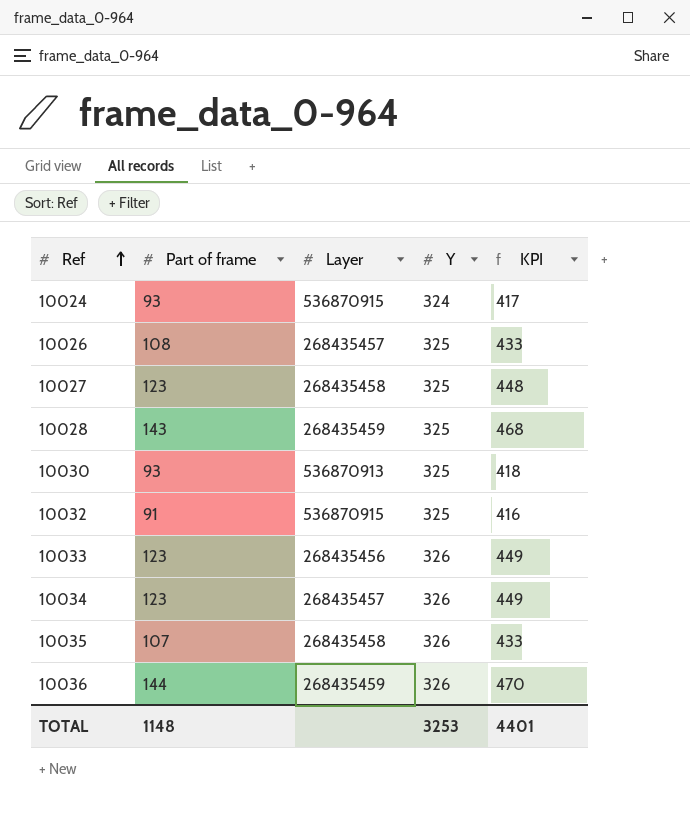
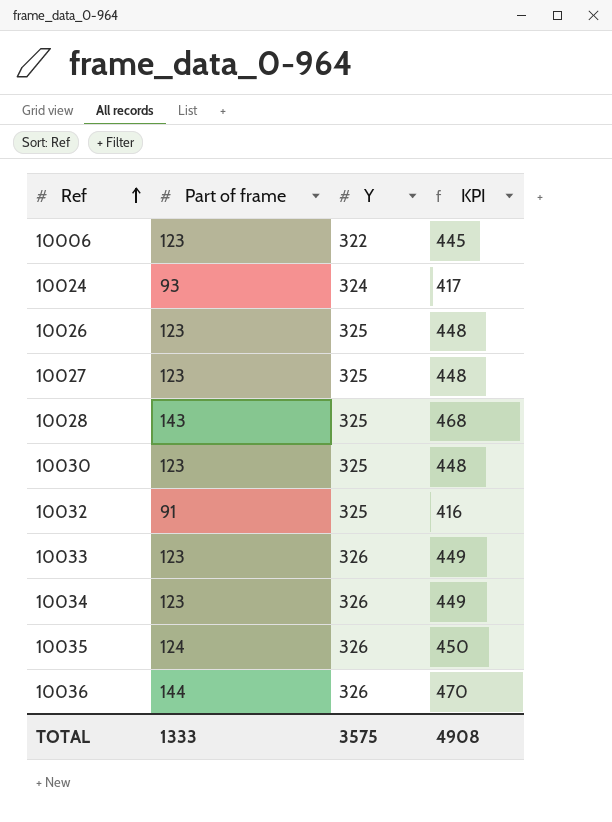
column Layer | position: 3 -> none
row 10006: none -> 123 | 322 | 445
10026 | Part of frame: 108 -> 123
10026 | KPI: 433 -> 448
10030 | Part of frame: 93 -> 123
10030 | KPI: 418 -> 448
10035 | Part of frame: 107 -> 124
10035 | KPI: 433 -> 450
TOTAL | Part of frame: 1148 -> 1333
TOTAL | Y: 3253 -> 3575
TOTAL | KPI: 4401 -> 4908

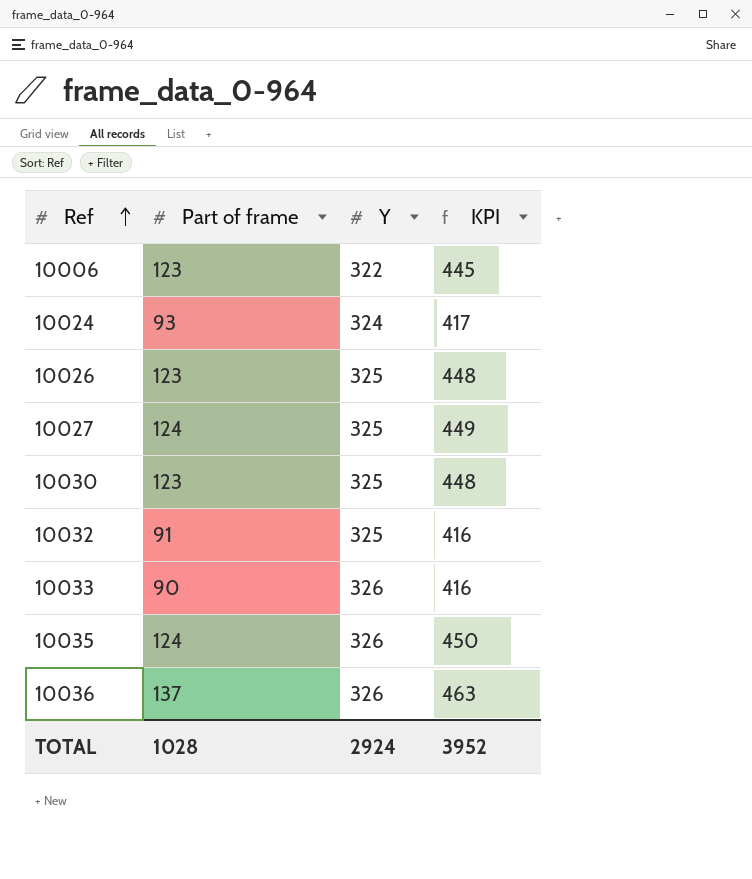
row 10028: 143 | 325 | 468 -> none
row 10034: 123 | 326 | 449 -> none
10027 | Part of frame: 123 -> 124
10027 | KPI: 448 -> 449
10033 | Part of frame: 123 -> 90
10033 | KPI: 449 -> 416
10036 | Part of frame: 144 -> 137
10036 | KPI: 470 -> 463
TOTAL | Part of frame: 1333 -> 1028
TOTAL | Y: 3575 -> 2924
TOTAL | KPI: 4908 -> 3952

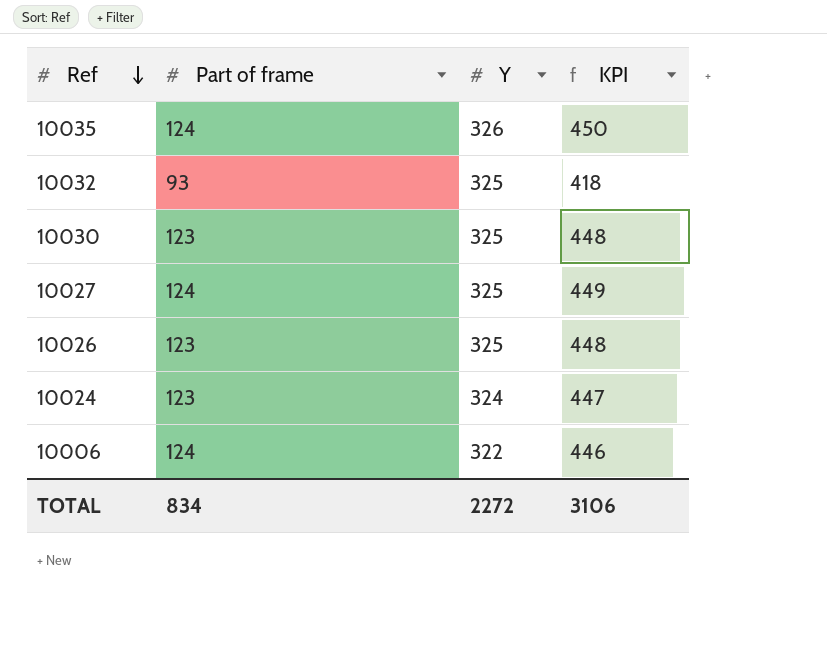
row order: Ref ascending -> Ref descending
row 10033: 90 | 326 | 416 -> none
row 10036: 137 | 326 | 463 -> none
10032 | Part of frame: 91 -> 93
10032 | KPI: 416 -> 418
10024 | Part of frame: 93 -> 123
10024 | KPI: 417 -> 447
10006 | Part of frame: 123 -> 124
10006 | KPI: 445 -> 446
TOTAL | Part of frame: 1028 -> 834
TOTAL | Y: 2924 -> 2272
TOTAL | KPI: 3952 -> 3106

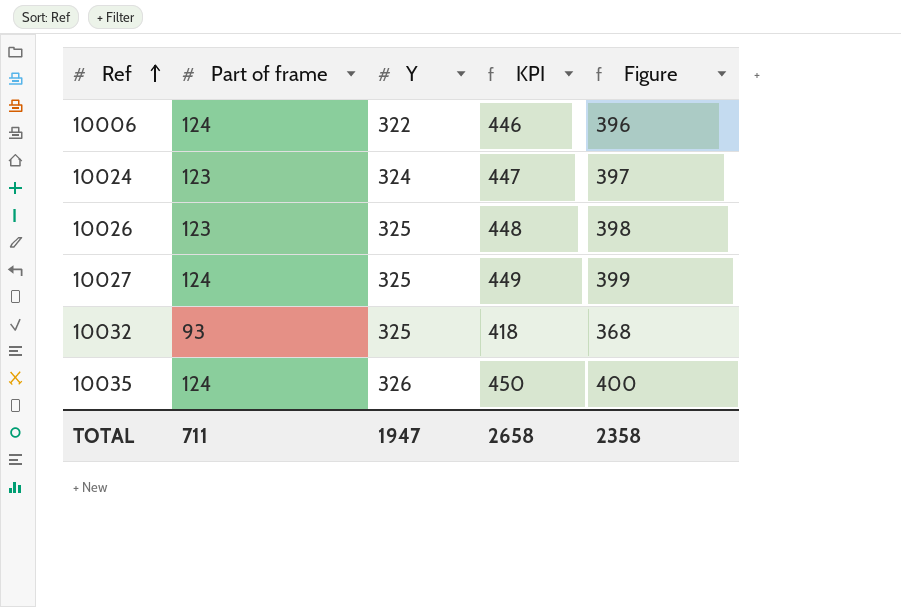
row order: Ref descending -> Ref ascending
column Figure | formula: none -> [KPI] - 50
row 10030: 123 | 325 | 448 -> none
TOTAL | Part of frame: 834 -> 711
TOTAL | Y: 2272 -> 1947
TOTAL | KPI: 3106 -> 2658

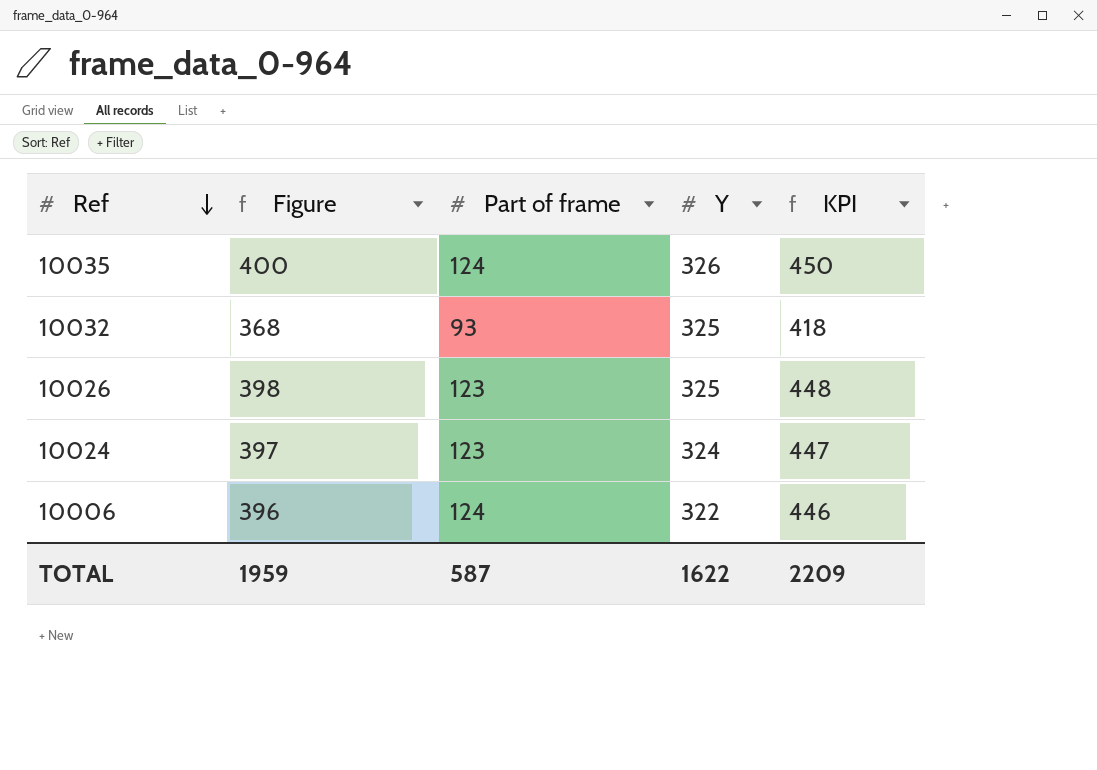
row order: Ref ascending -> Ref descending
column Figure | position: 5 -> 2
row 10027: 124 | 325 | 449 | 399 -> none
TOTAL | Figure: 2358 -> 1959
TOTAL | Part of frame: 711 -> 587
TOTAL | Y: 1947 -> 1622
TOTAL | KPI: 2658 -> 2209

